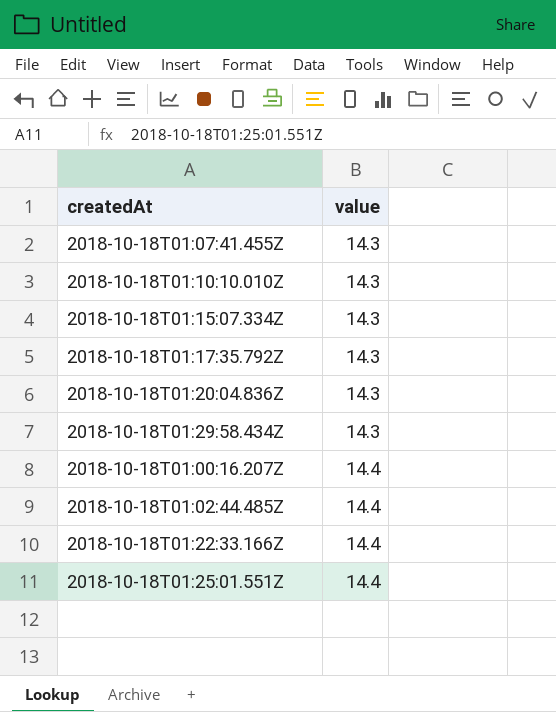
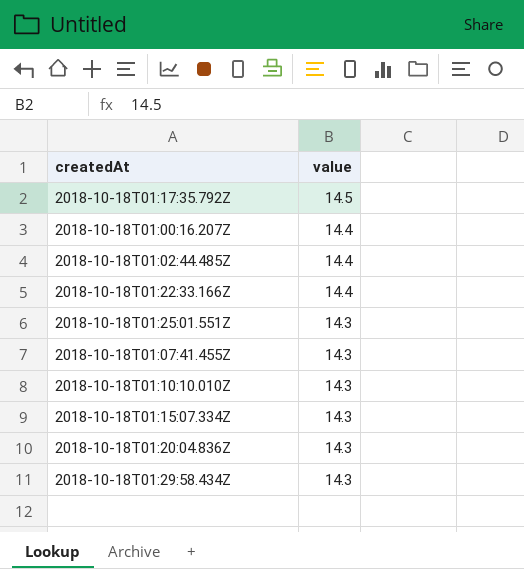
row order: value ascending -> value descending
2018-10-18T01:17:35.792Z | value: 14.3 -> 14.5
2018-10-18T01:25:01.551Z | value: 14.4 -> 14.3

